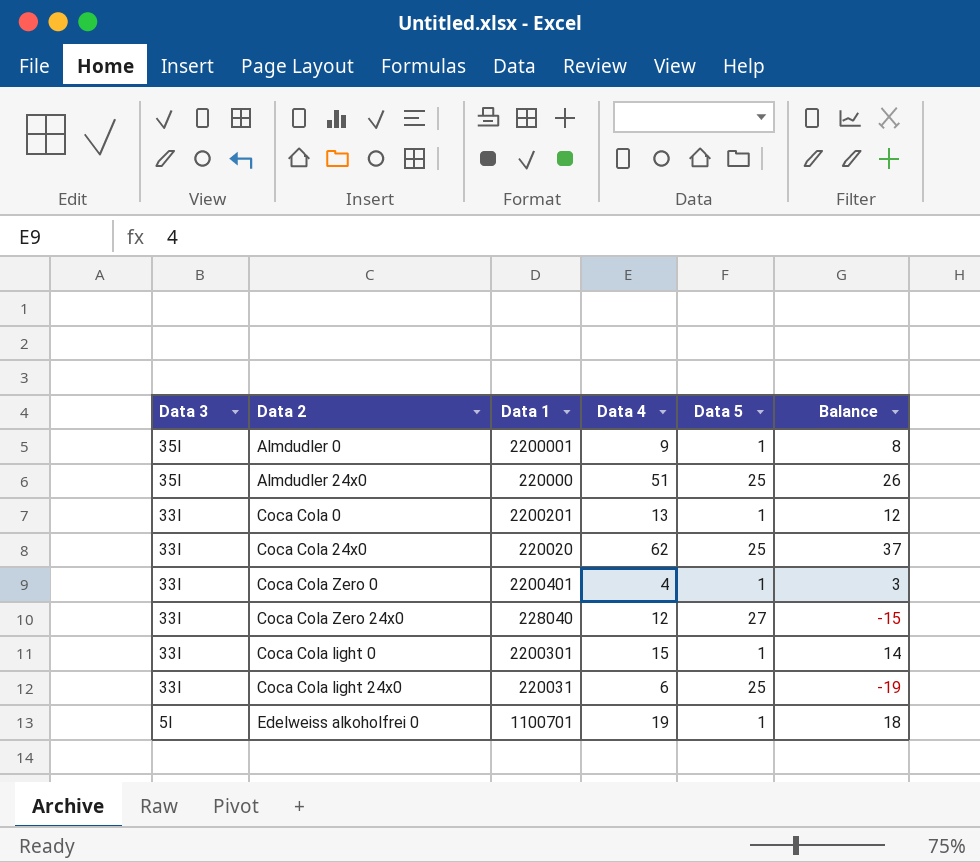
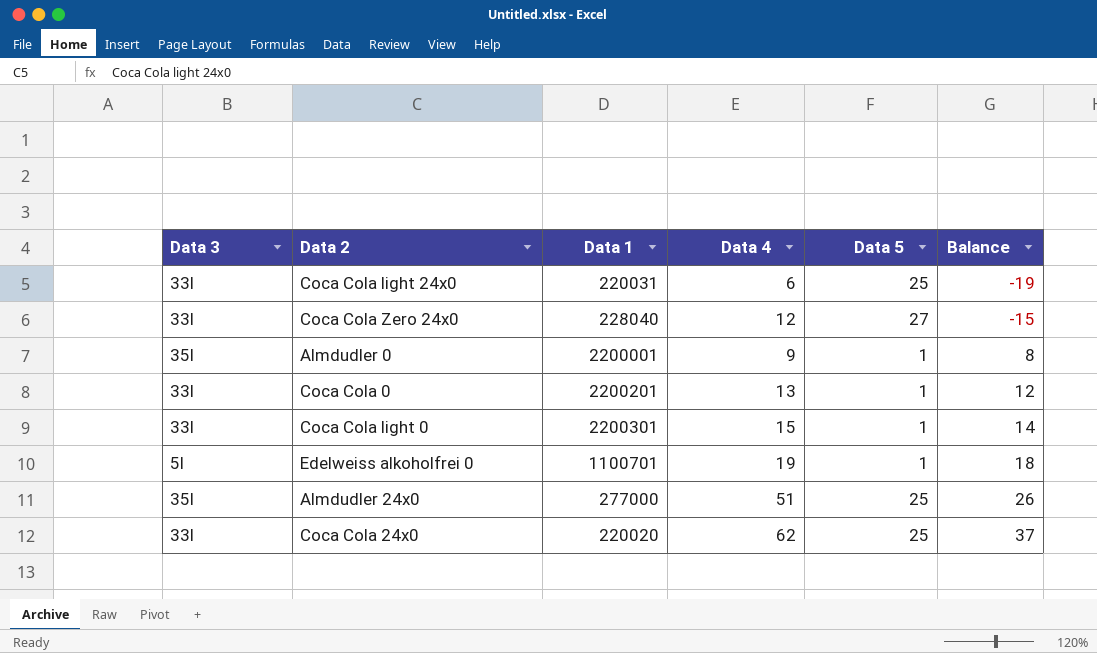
row order: Data 3 descending -> Balance ascending
row Coca Cola Zero 0: 33l | 2200401 | 4 | 1 | 3 -> none
Almdudler 24x0 | Data 1: 220000 -> 277000

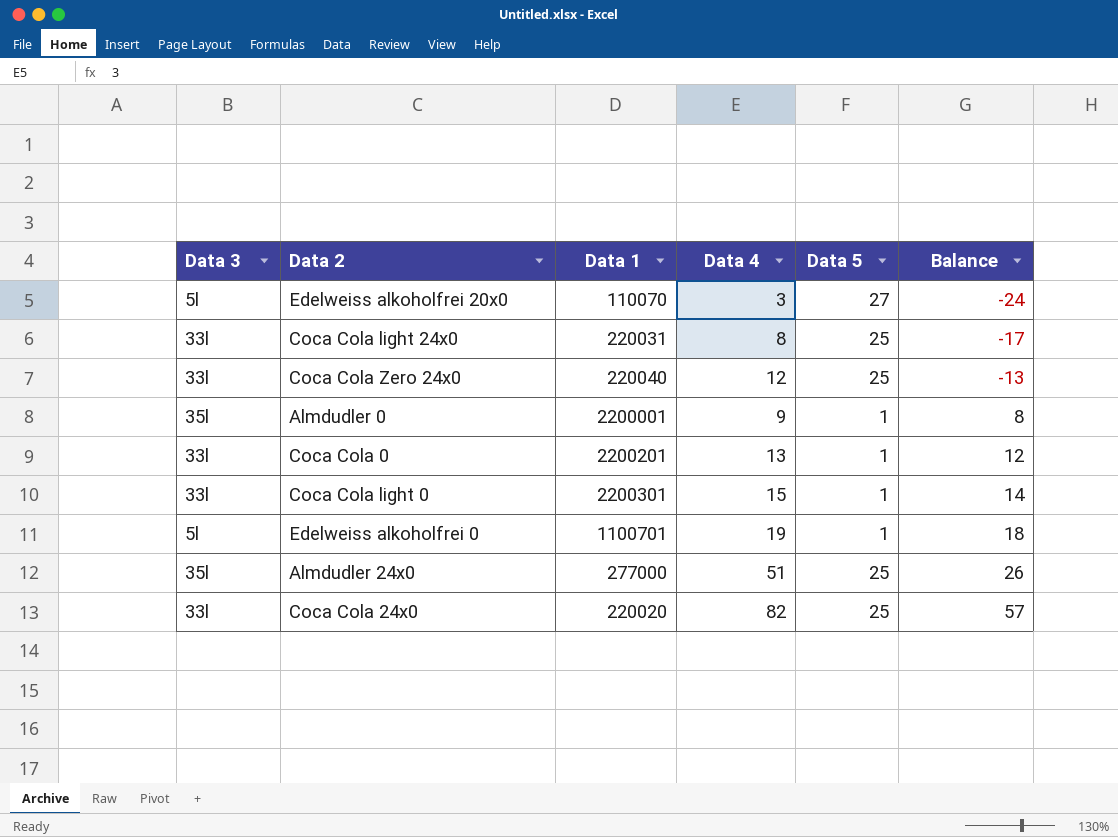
row Edelweiss alkoholfrei 20x0: none -> 5l | 110070 | 3 | 27 | -24
Coca Cola light 24x0 | Data 4: 6 -> 8
Coca Cola light 24x0 | Balance: -19 -> -17
Coca Cola Zero 24x0 | Data 1: 228040 -> 220040
Coca Cola Zero 24x0 | Data 5: 27 -> 25
Coca Cola Zero 24x0 | Balance: -15 -> -13
Coca Cola 24x0 | Data 4: 62 -> 82
Coca Cola 24x0 | Balance: 37 -> 57

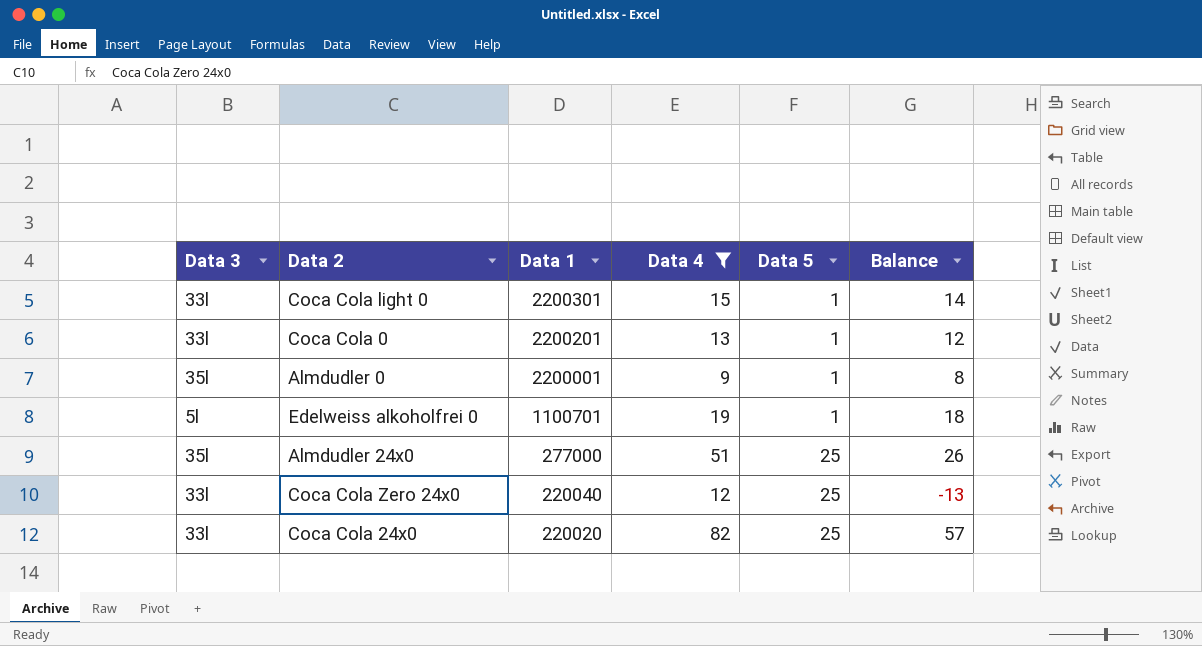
filter: none -> Data 4 >= 9
row order: Balance ascending -> Data 1 descending

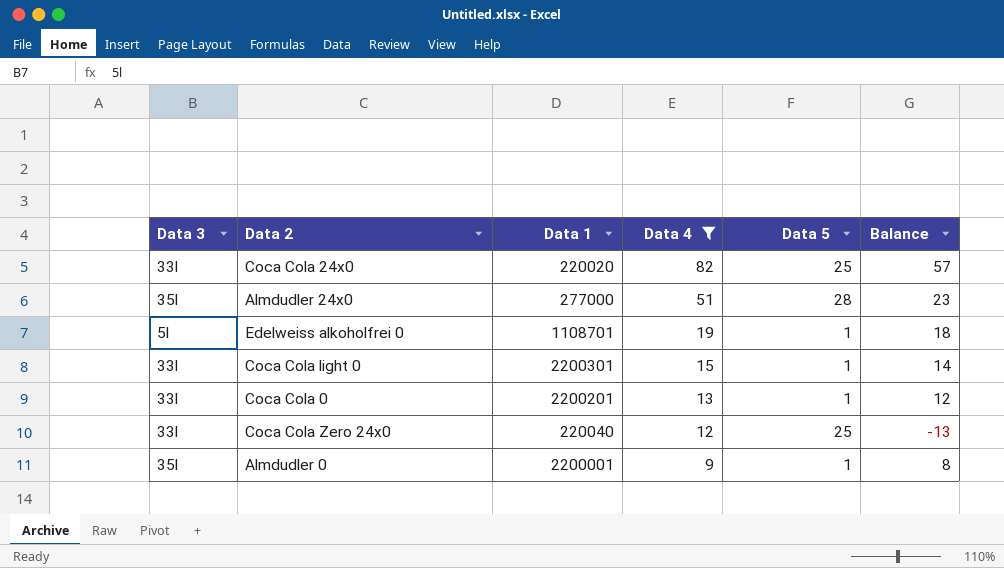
row order: Data 1 descending -> Data 4 descending
Almdudler 24x0 | Data 5: 25 -> 28
Almdudler 24x0 | Balance: 26 -> 23
Edelweiss alkoholfrei 0 | Data 1: 1100701 -> 1108701

